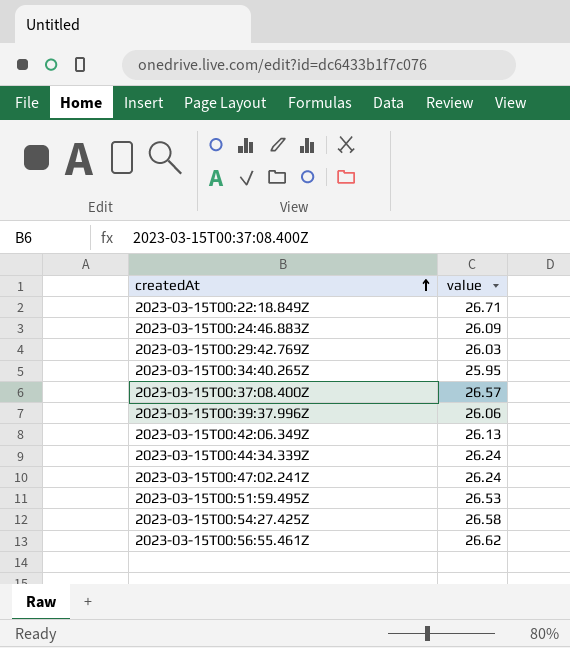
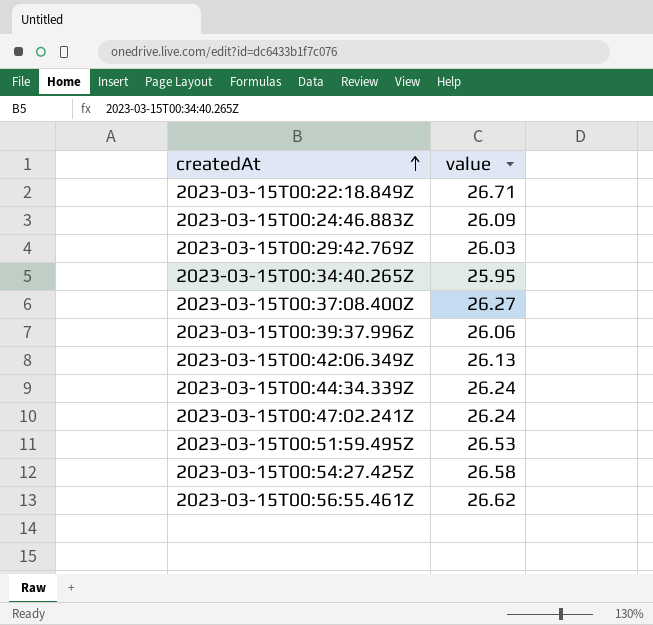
2023-03-15T00:37:08.400Z | value: 26.57 -> 26.27

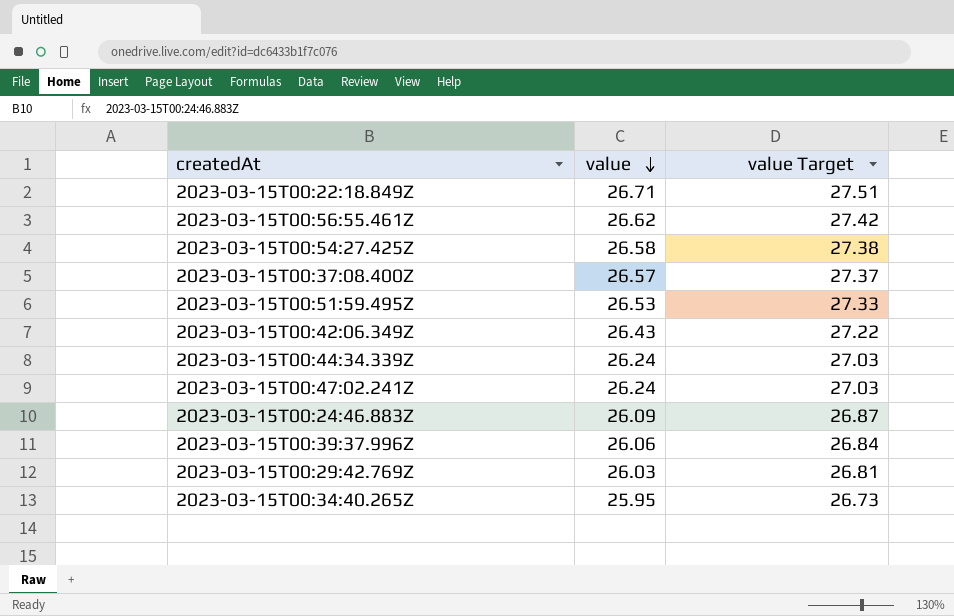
row order: createdAt ascending -> value descending
column value Target | formula: none -> [value] * 1.03
2023-03-15T00:37:08.400Z | value: 26.27 -> 26.57
2023-03-15T00:42:06.349Z | value: 26.13 -> 26.43

